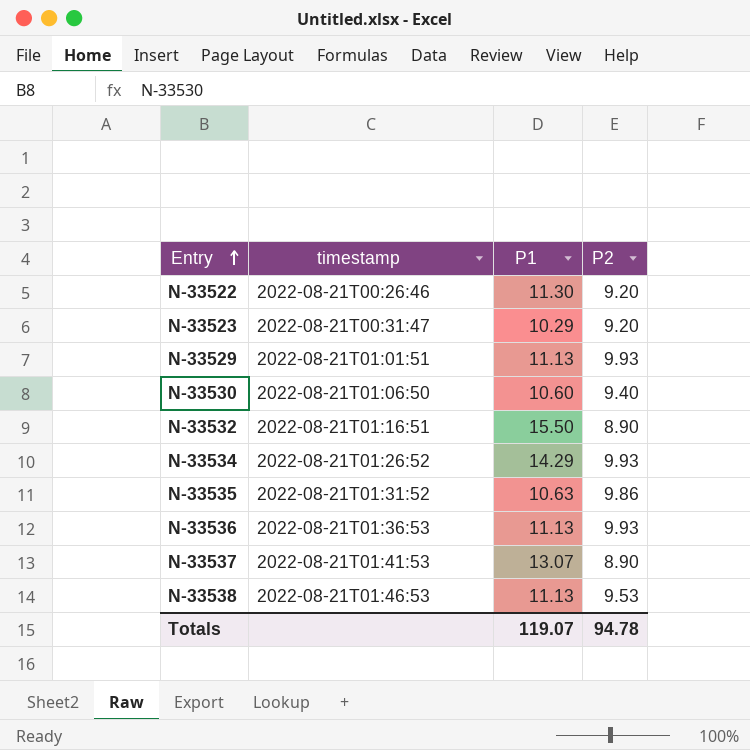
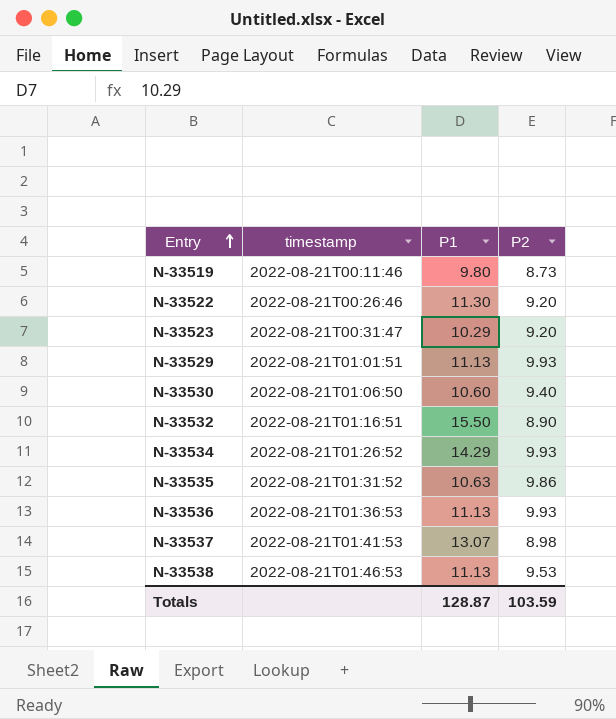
row N-33519: none -> 2022-08-21T00:11:46 | 9.80 | 8.73
N-33537 | P2: 8.90 -> 8.98
Totals | P1: 119.07 -> 128.87
Totals | P2: 94.78 -> 103.59

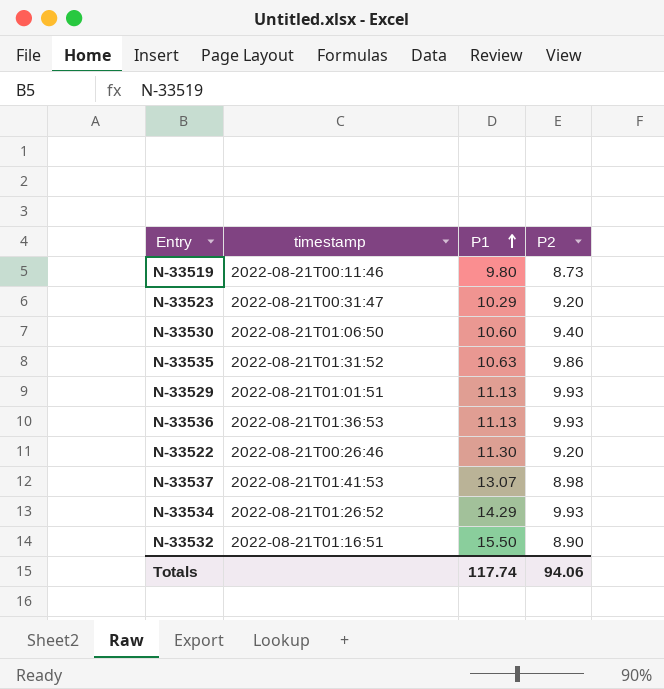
row order: Entry ascending -> P1 ascending
row N-33538: 2022-08-21T01:46:53 | 11.13 | 9.53 -> none
Totals | P1: 128.87 -> 117.74
Totals | P2: 103.59 -> 94.06

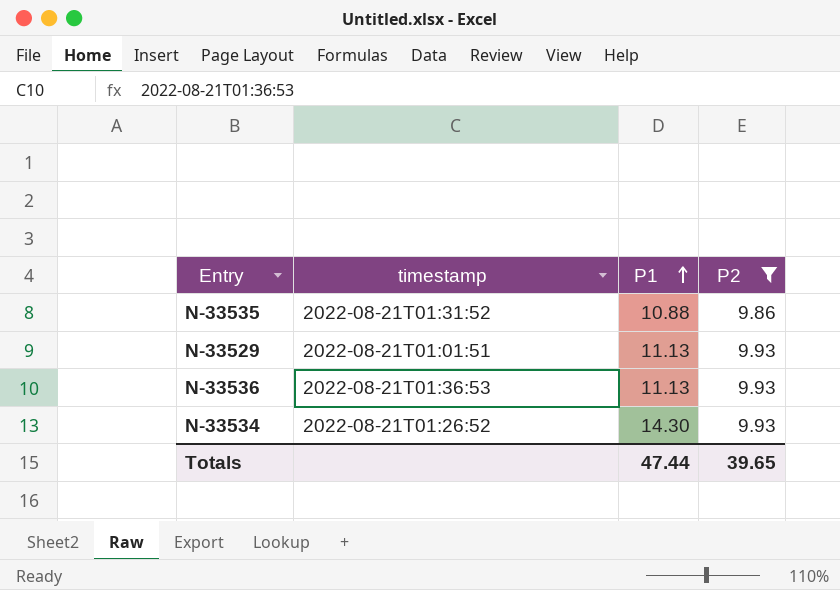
filter: none -> P2 >= 9.86
N-33535 | P1: 10.63 -> 10.88
N-33534 | P1: 14.29 -> 14.30
Totals | P1: 117.74 -> 47.44
Totals | P2: 94.06 -> 39.65

